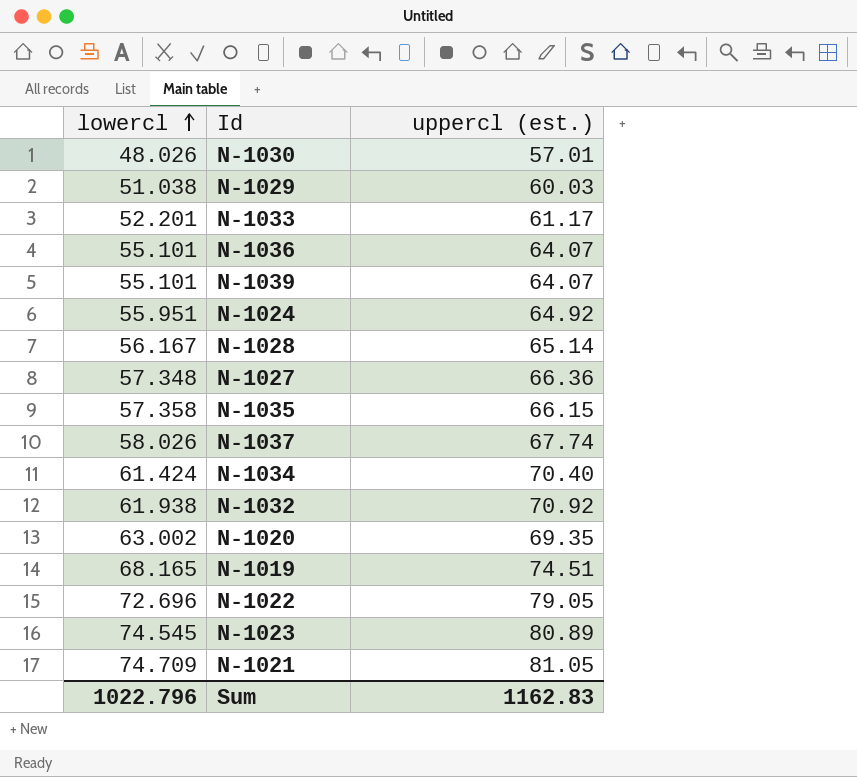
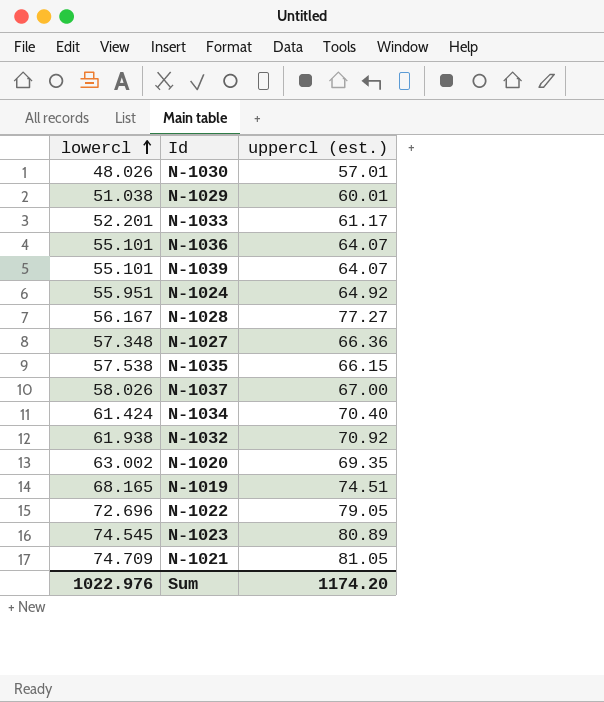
N-1029 | uppercl (est.): 60.03 -> 60.01
N-1028 | uppercl (est.): 65.14 -> 77.27
N-1035 | lowercl: 57.358 -> 57.538
N-1037 | uppercl (est.): 67.74 -> 67.00
Sum | lowercl: 1022.796 -> 1022.976
Sum | uppercl (est.): 1162.83 -> 1174.20

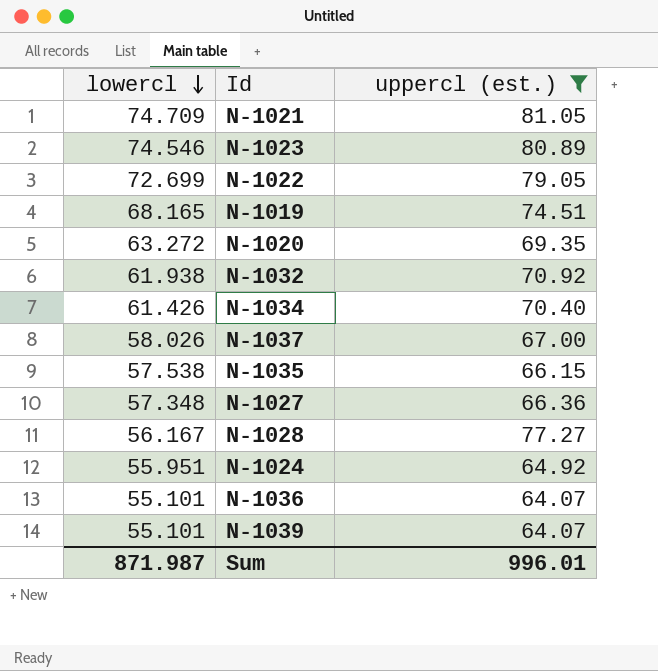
filter: none -> uppercl (est.) >= 64.07
row order: lowercl ascending -> lowercl descending
N-1023 | lowercl: 74.545 -> 74.546
N-1022 | lowercl: 72.696 -> 72.699
N-1020 | lowercl: 63.002 -> 63.272
N-1034 | lowercl: 61.424 -> 61.426
Sum | lowercl: 1022.976 -> 871.987
Sum | uppercl (est.): 1174.20 -> 996.01

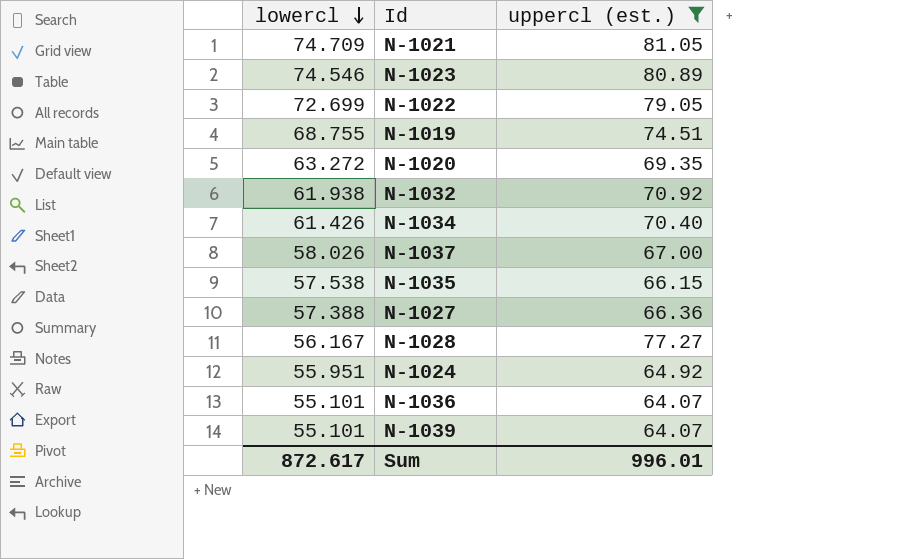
N-1019 | lowercl: 68.165 -> 68.755
N-1027 | lowercl: 57.348 -> 57.388
Sum | lowercl: 871.987 -> 872.617

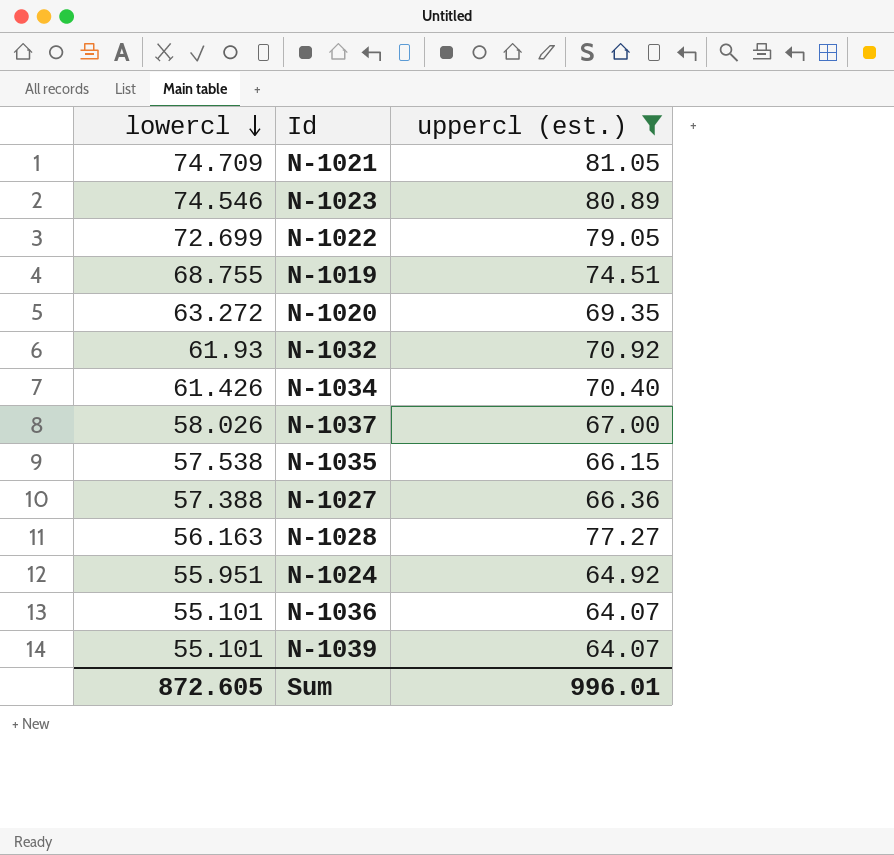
N-1032 | lowercl: 61.938 -> 61.93
N-1028 | lowercl: 56.167 -> 56.163
Sum | lowercl: 872.617 -> 872.605

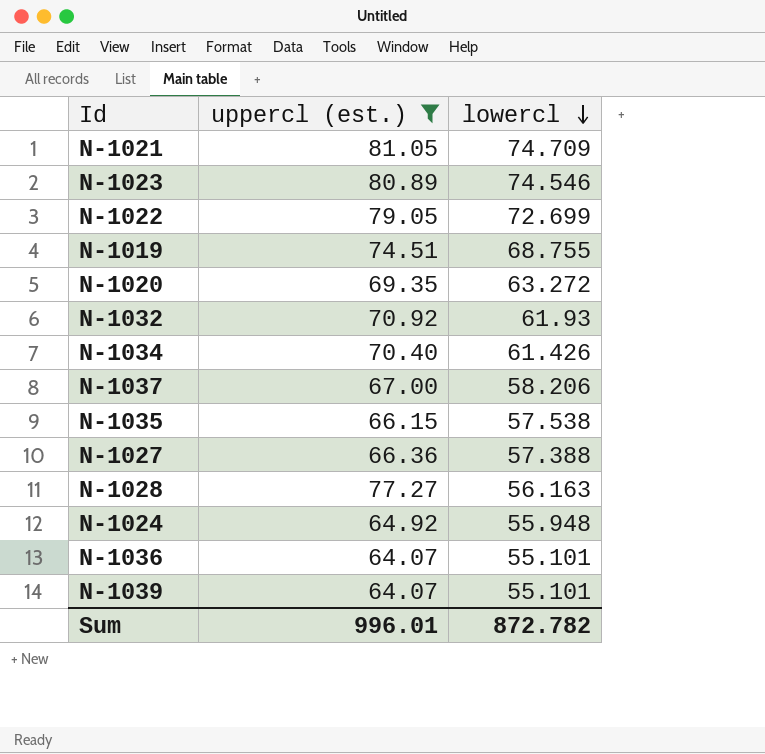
column lowercl | position: 1 -> 3
N-1037 | lowercl: 58.026 -> 58.206
N-1024 | lowercl: 55.951 -> 55.948
Sum | lowercl: 872.605 -> 872.782

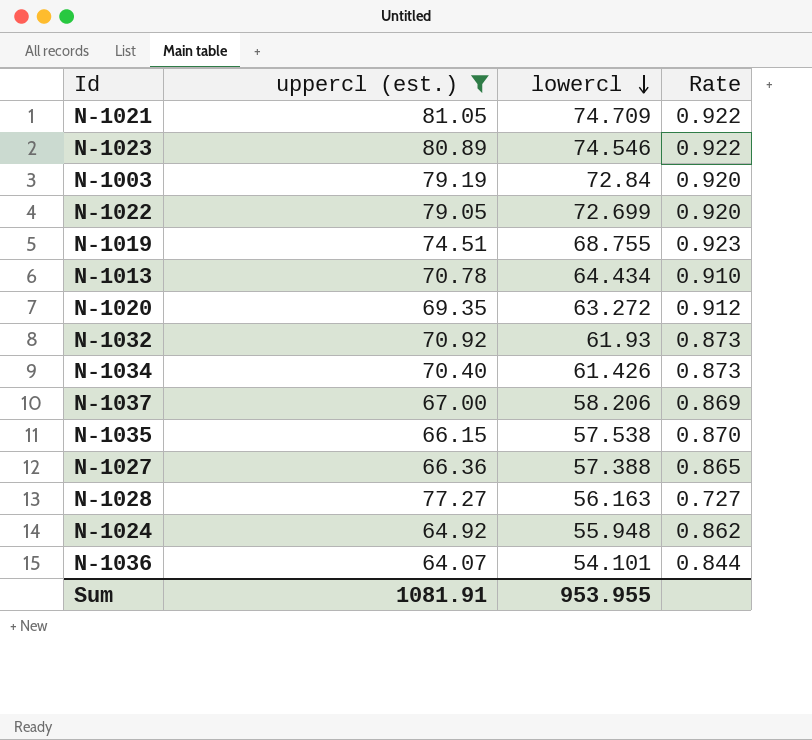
column Rate | formula: none -> [lowercl] / [uppercl (est.)]
row N-1039: 64.07 | 55.101 -> none
row N-1003: none -> 79.19 | 72.84 | 0.920
row N-1013: none -> 70.78 | 64.434 | 0.910
N-1036 | lowercl: 55.101 -> 54.101
Sum | uppercl (est.): 996.01 -> 1081.91
Sum | lowercl: 872.782 -> 953.955

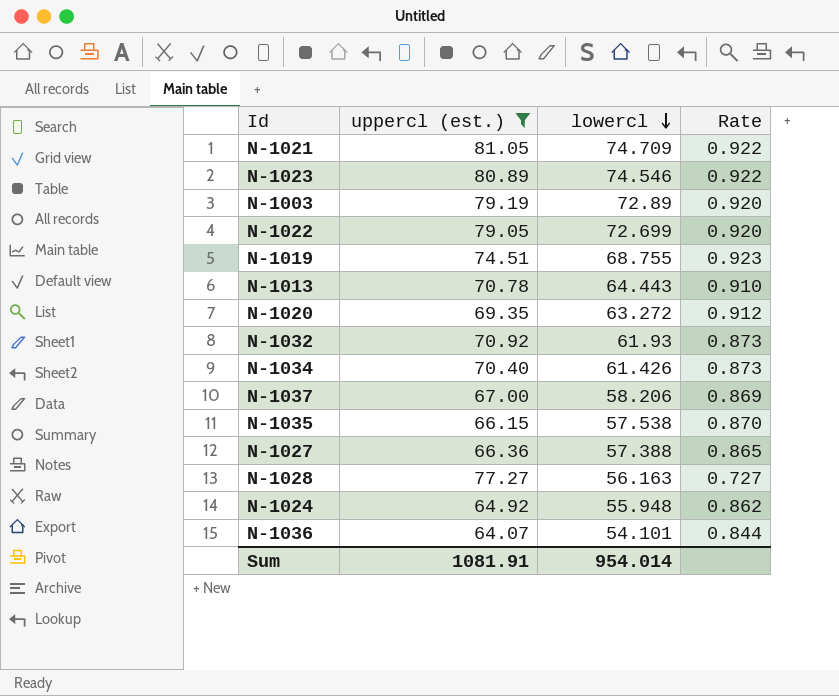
N-1003 | lowercl: 72.84 -> 72.89
N-1013 | lowercl: 64.434 -> 64.443
Sum | lowercl: 953.955 -> 954.014

